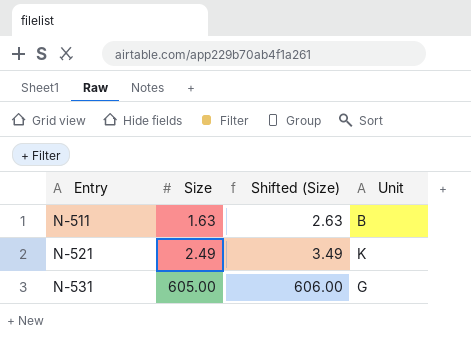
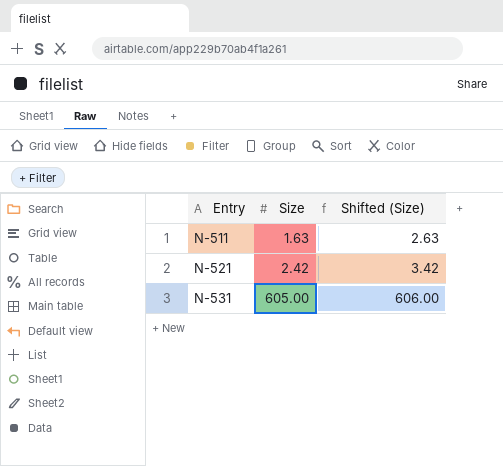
column Unit | position: 4 -> none
N-521 | Size: 2.49 -> 2.42
N-521 | Shifted (Size): 3.49 -> 3.42

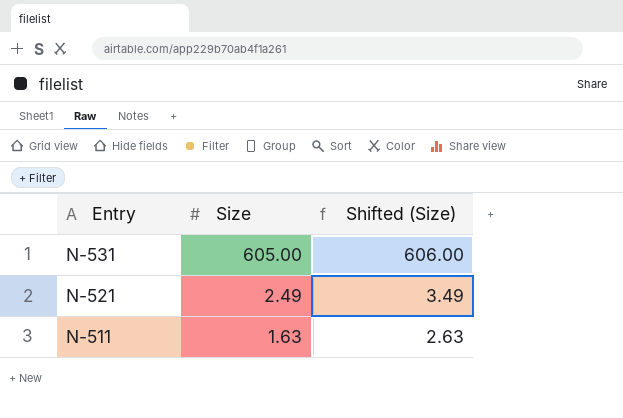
row order: Entry ascending -> Entry descending
N-521 | Size: 2.42 -> 2.49
N-521 | Shifted (Size): 3.42 -> 3.49

